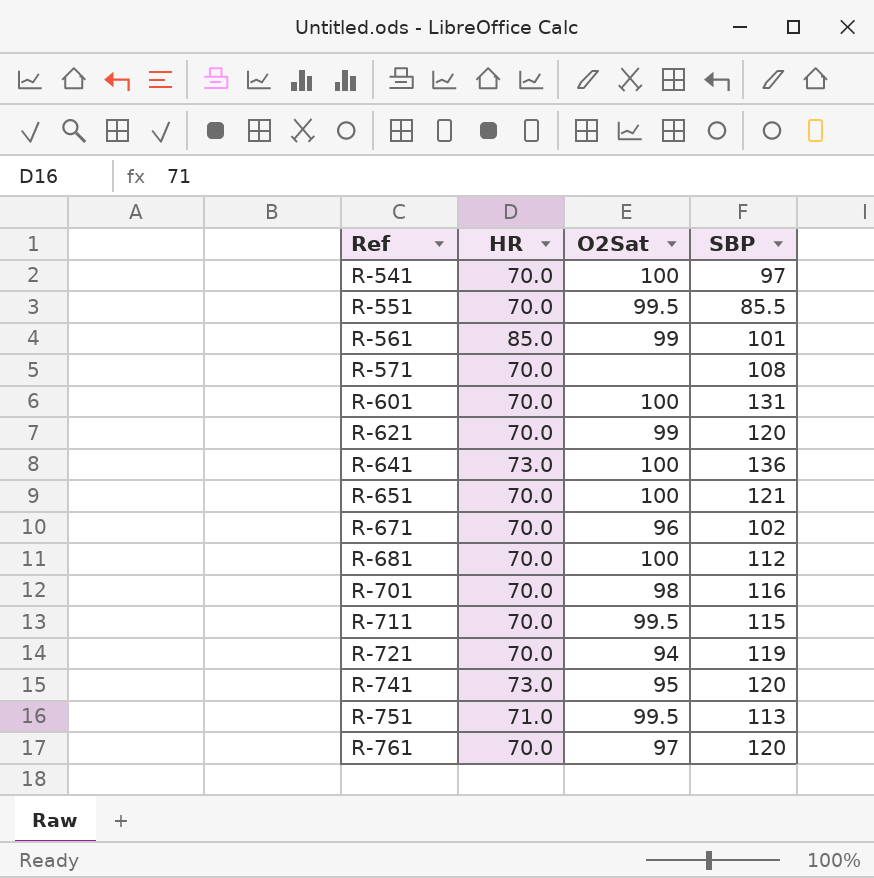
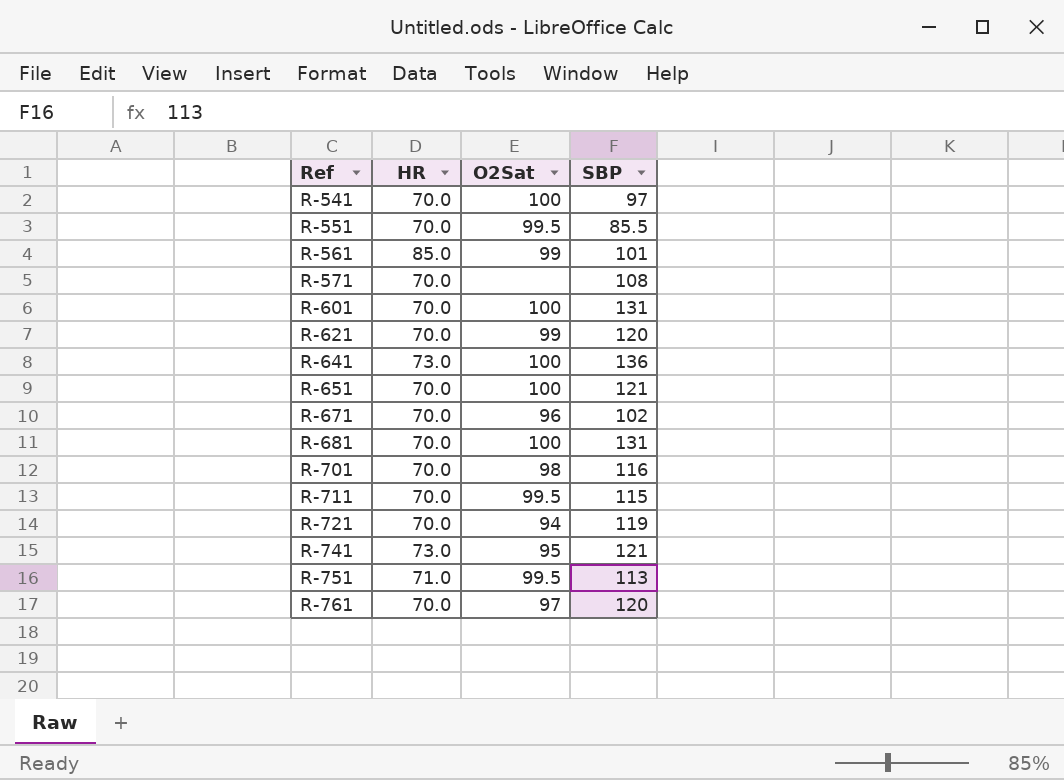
R-681 | SBP: 112 -> 131
R-741 | SBP: 120 -> 121

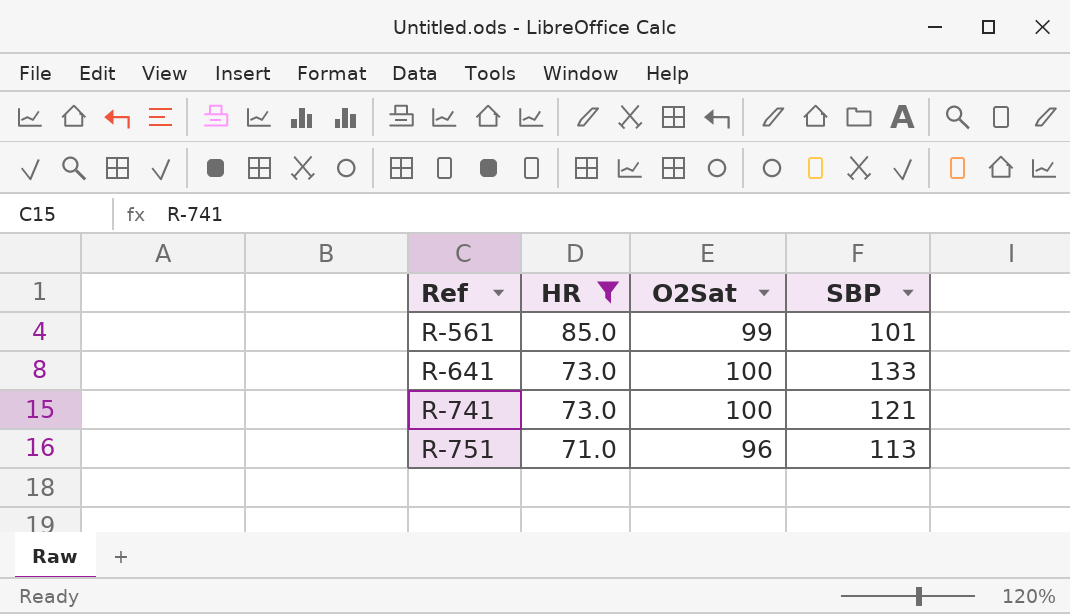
filter: none -> HR != 70.0
R-641 | SBP: 136 -> 133
R-741 | O2Sat: 95 -> 100
R-751 | O2Sat: 99.5 -> 96

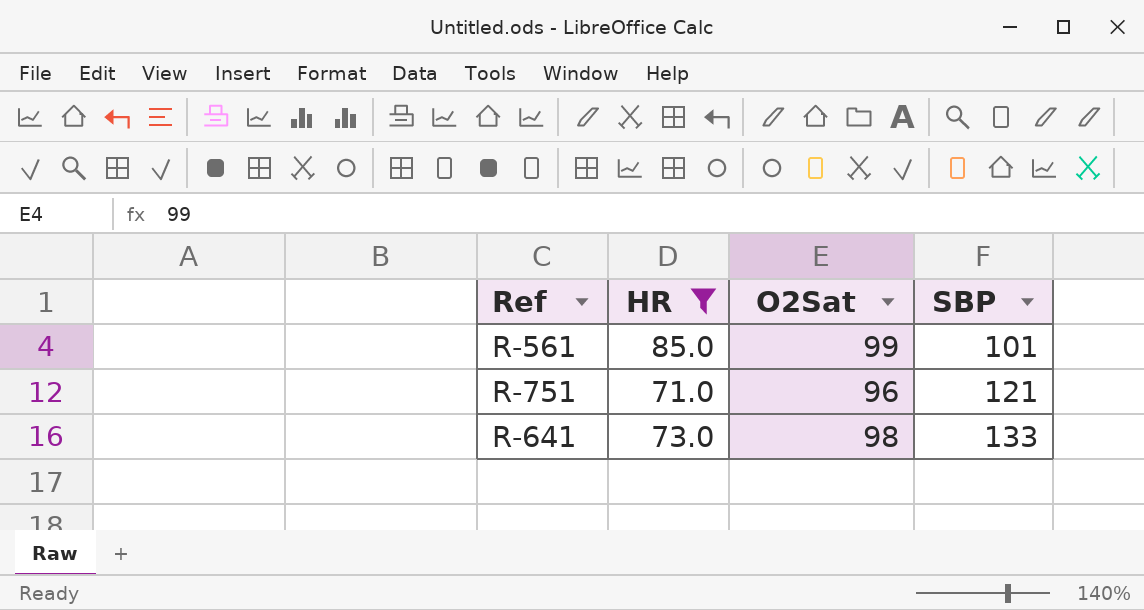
row order: Ref ascending -> SBP ascending
row R-741: 73.0 | 100 | 121 -> none
R-751 | SBP: 113 -> 121
R-641 | O2Sat: 100 -> 98

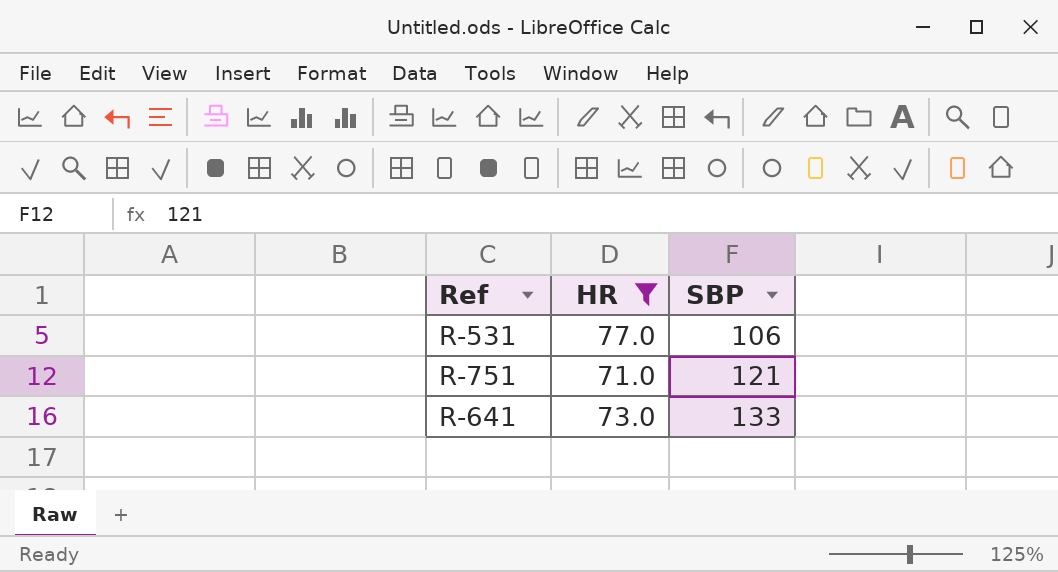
column O2Sat | position: 3 -> none
row R-561: 85.0 | 99 | 101 -> none
row R-531: none -> 77.0 | 106

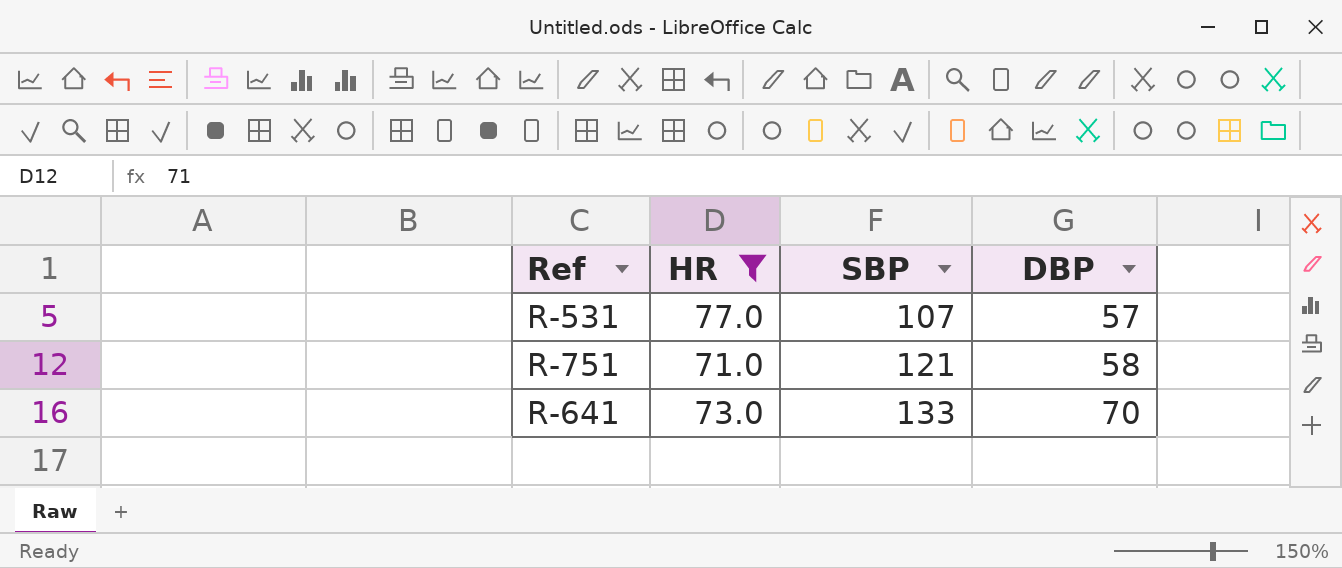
column DBP | position: none -> 4
R-531 | SBP: 106 -> 107

